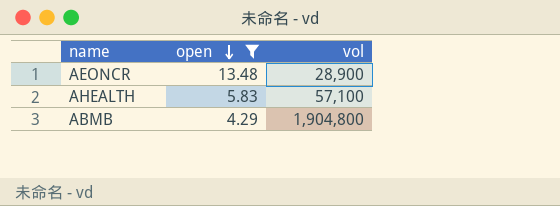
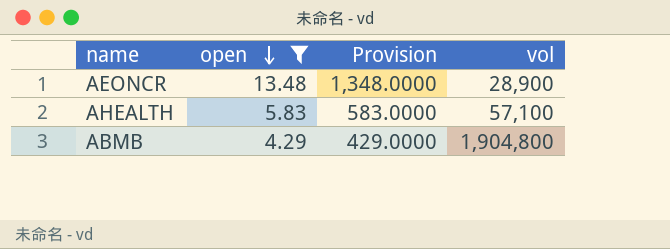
column Provision | formula: none -> [open] * 100

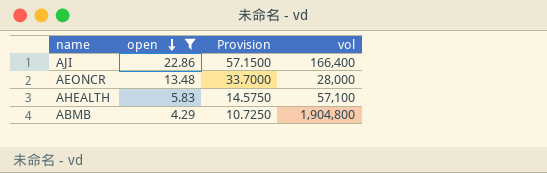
column Provision | formula: [open] * 100 -> [open] * 2.5
row AJI: none -> 22.86 | 57.1500 | 166,400
AEONCR | vol: 28,900 -> 28,000

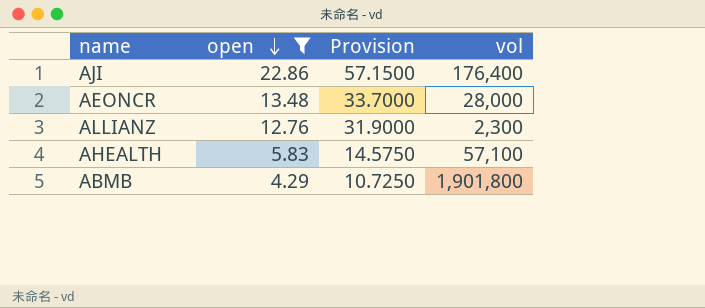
AJI | vol: 166,400 -> 176,400
row ALLIANZ: none -> 12.76 | 31.9000 | 2,300
ABMB | vol: 1,904,800 -> 1,901,800

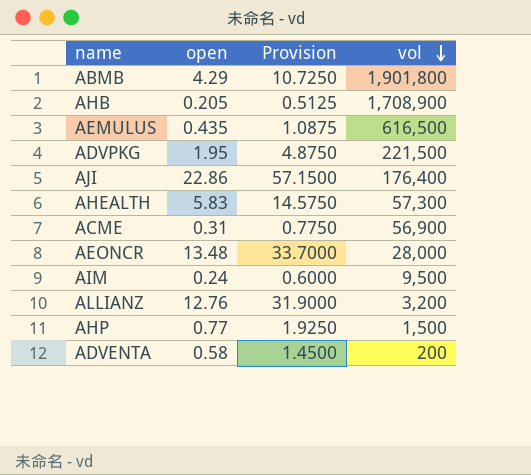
filter: open >= 4.29 -> none
row order: open descending -> vol descending
AHEALTH | vol: 57,100 -> 57,300
ALLIANZ | vol: 2,300 -> 3,200

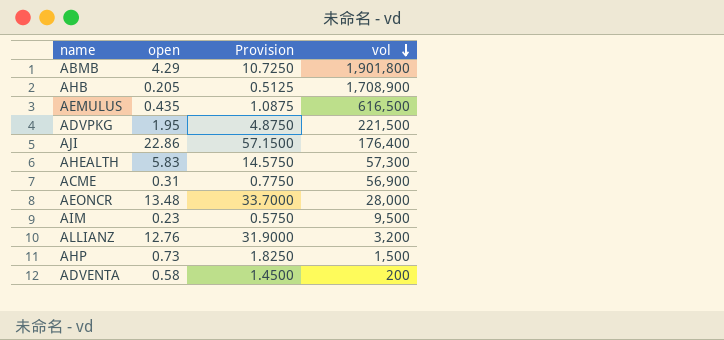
AIM | open: 0.24 -> 0.23
AIM | Provision: 0.6000 -> 0.5750
AHP | open: 0.77 -> 0.73
AHP | Provision: 1.9250 -> 1.8250

